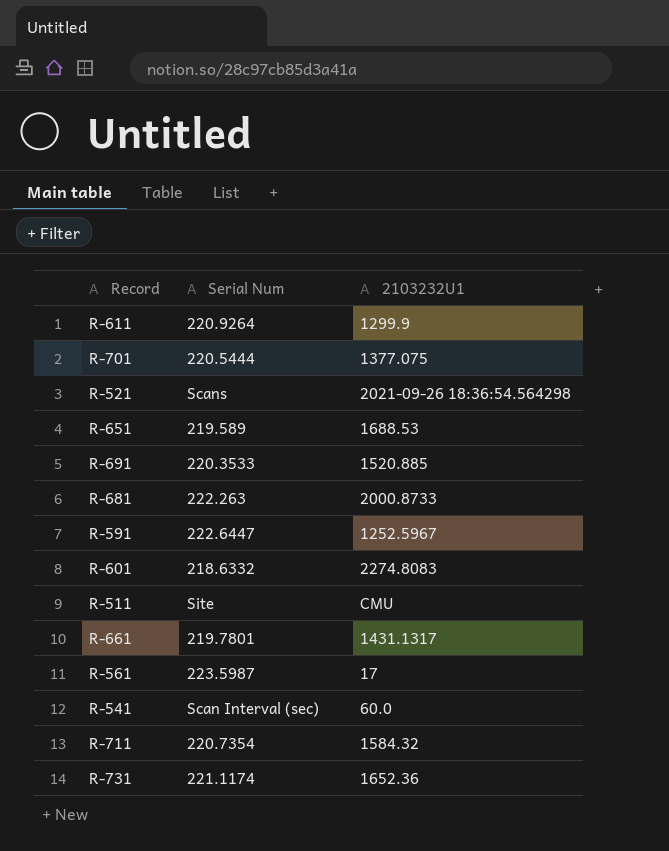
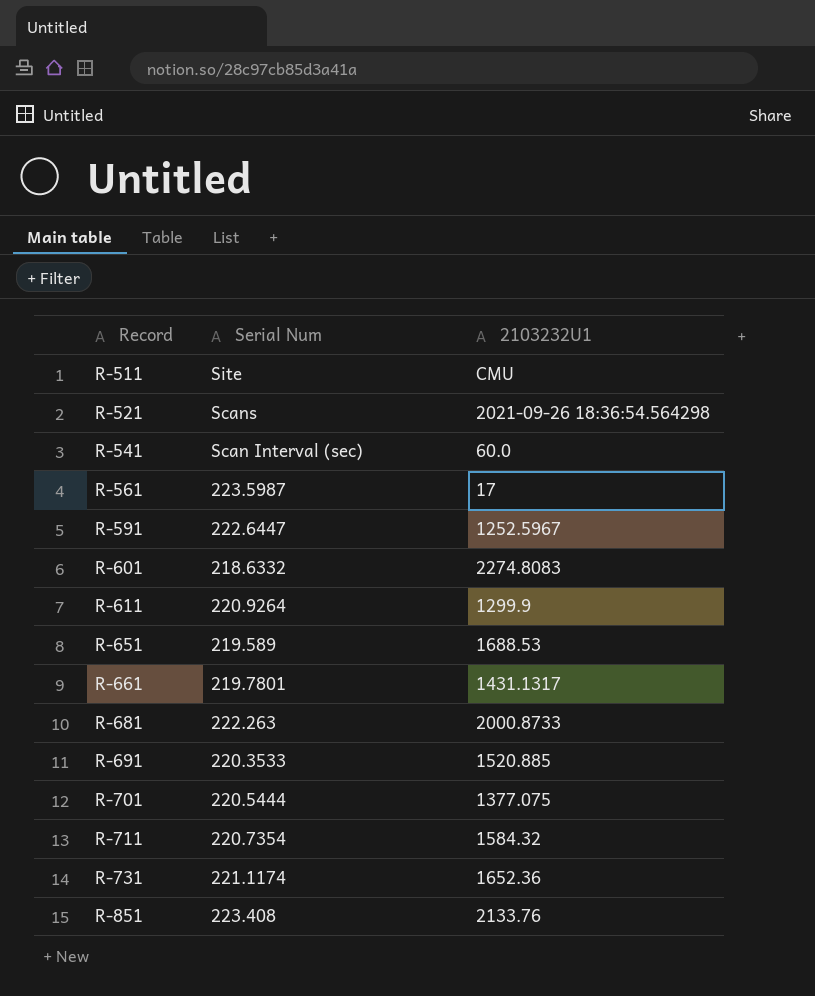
row order: none -> Record ascending
row R-851: none -> 223.408 | 2133.76

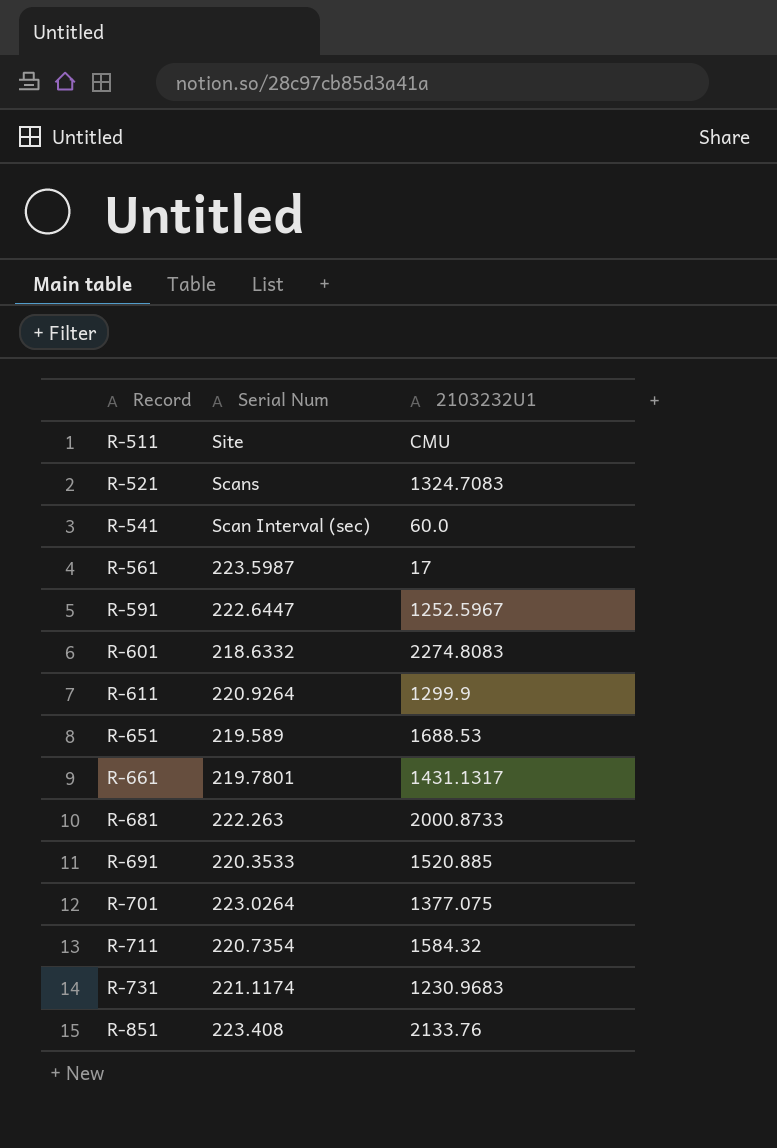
R-521 | 2103232U1: 2021-09-26 18:36:54.564298 -> 1324.7083
R-701 | Serial Num: 220.5444 -> 223.0264
R-731 | 2103232U1: 1652.36 -> 1230.9683

